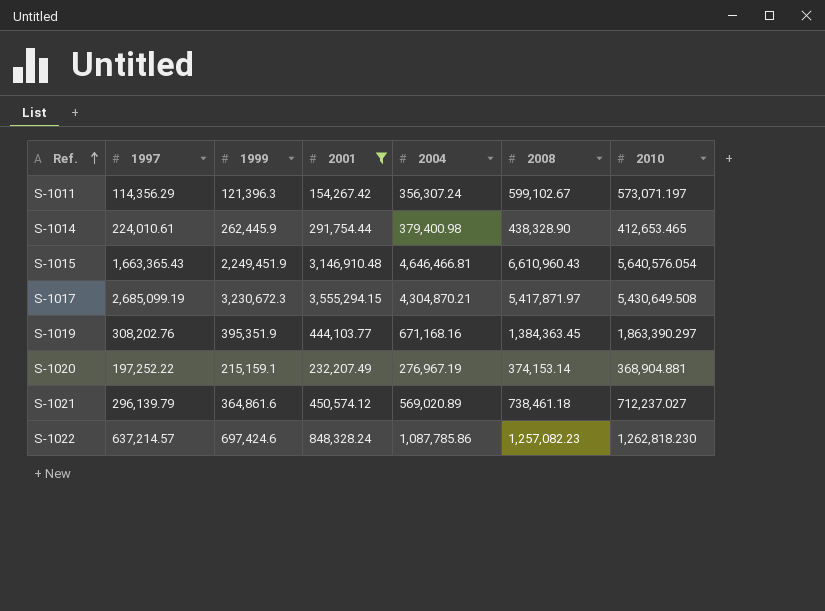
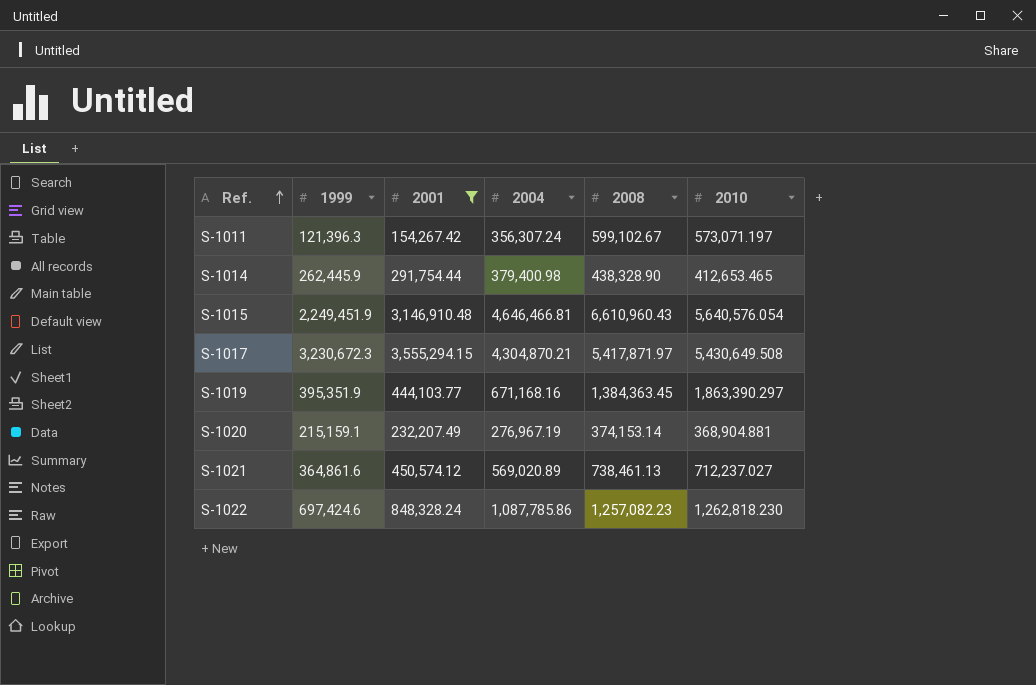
column 1997 | position: 2 -> none
S-1021 | 2008: 738,461.18 -> 738,461.13

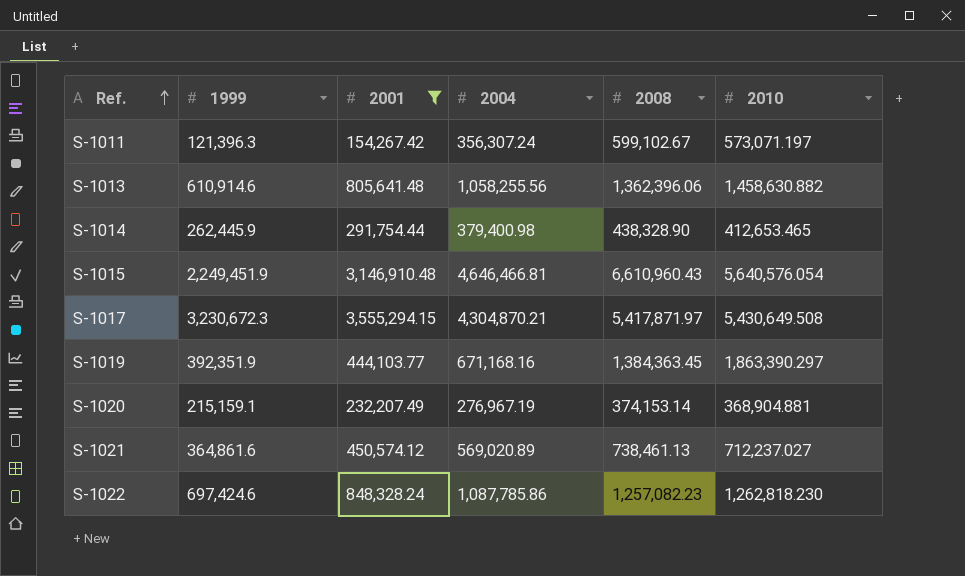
row S-1013: none -> 610,914.6 | 805,641.48 | 1,058,255.56 | 1,362,396.06 | 1,458,630.882
S-1019 | 1999: 395,351.9 -> 392,351.9

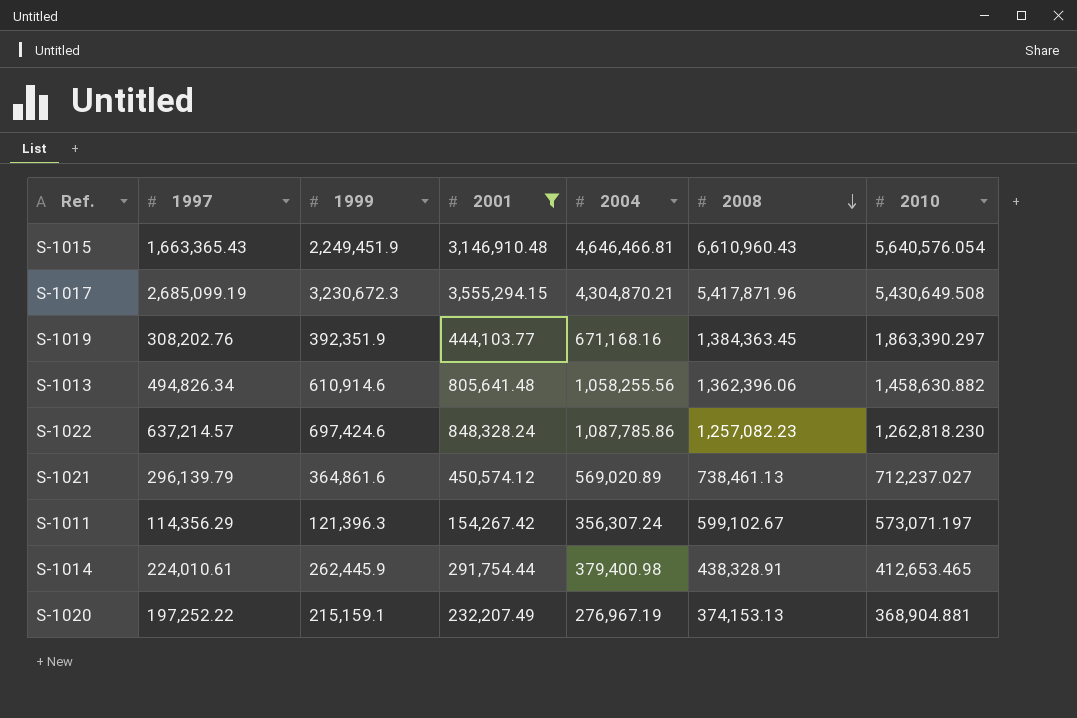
row order: Ref. ascending -> 2008 descending
column 1997 | position: none -> 2
S-1017 | 2008: 5,417,871.97 -> 5,417,871.96
S-1014 | 2008: 438,328.90 -> 438,328.91
S-1020 | 2008: 374,153.14 -> 374,153.13

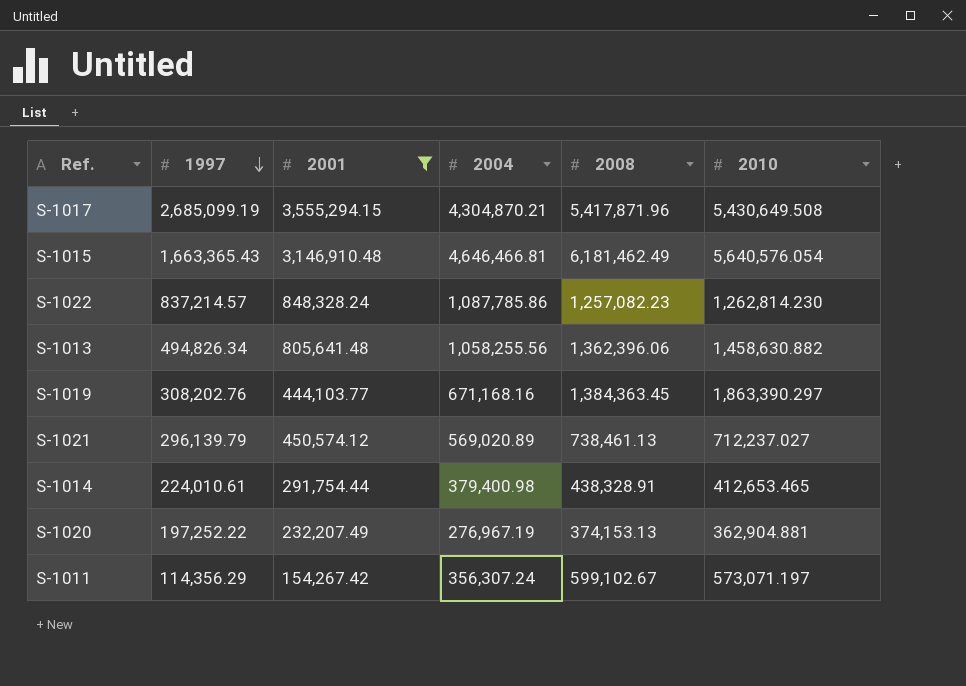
row order: 2008 descending -> 1997 descending
column 1999 | position: 3 -> none
S-1015 | 2008: 6,610,960.43 -> 6,181,462.49
S-1022 | 1997: 637,214.57 -> 837,214.57
S-1022 | 2010: 1,262,818.230 -> 1,262,814.230
S-1020 | 2010: 368,904.881 -> 362,904.881

